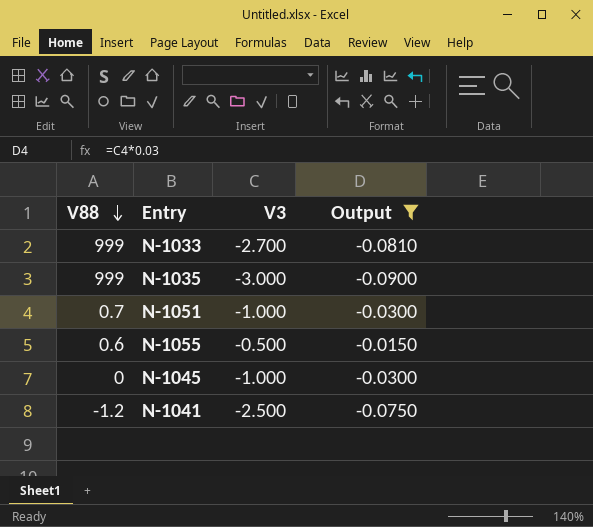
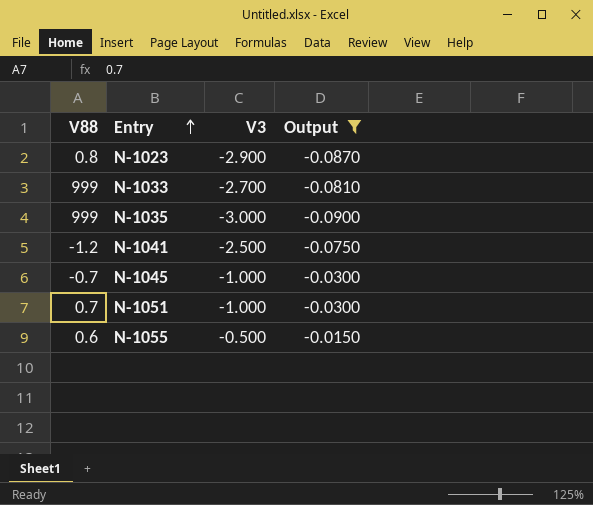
row order: V88 descending -> Entry ascending
row N-1023: none -> 0.8 | -2.900 | -0.0870
N-1045 | V88: 0 -> -0.7

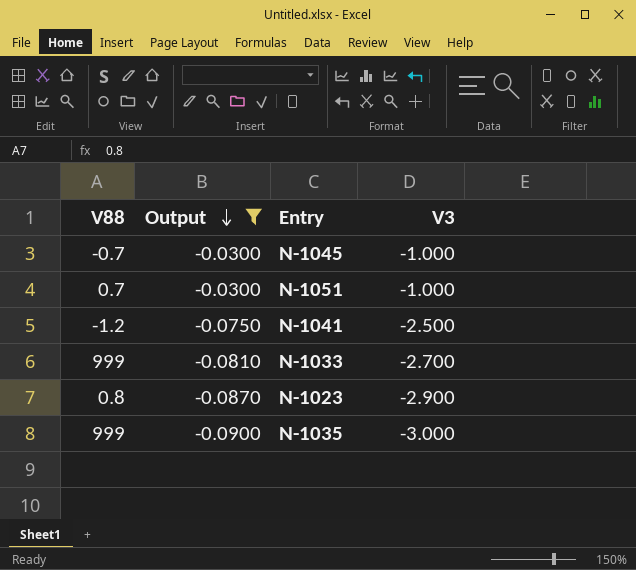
row order: Entry ascending -> Output descending
column Output | position: 4 -> 2
row N-1055: 0.6 | -0.500 | -0.0150 -> none

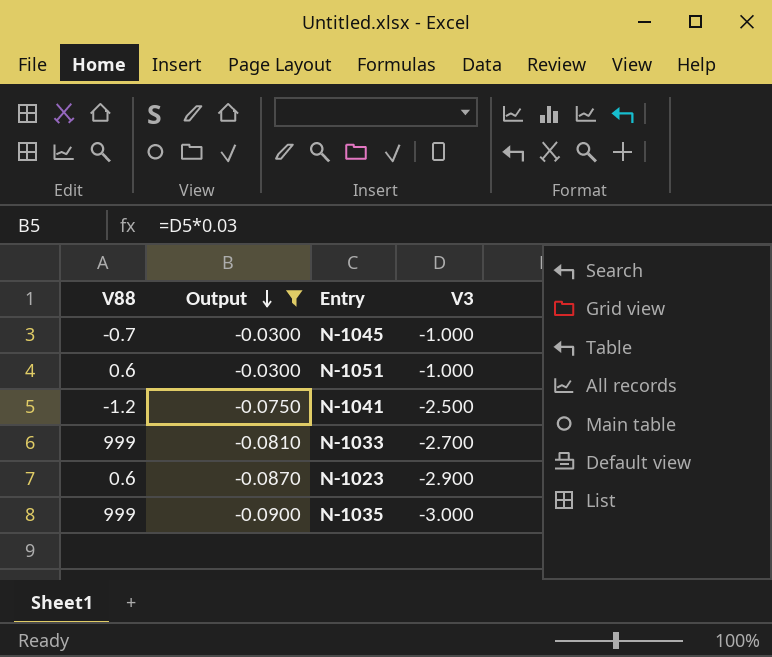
N-1051 | V88: 0.7 -> 0.6
N-1023 | V88: 0.8 -> 0.6

